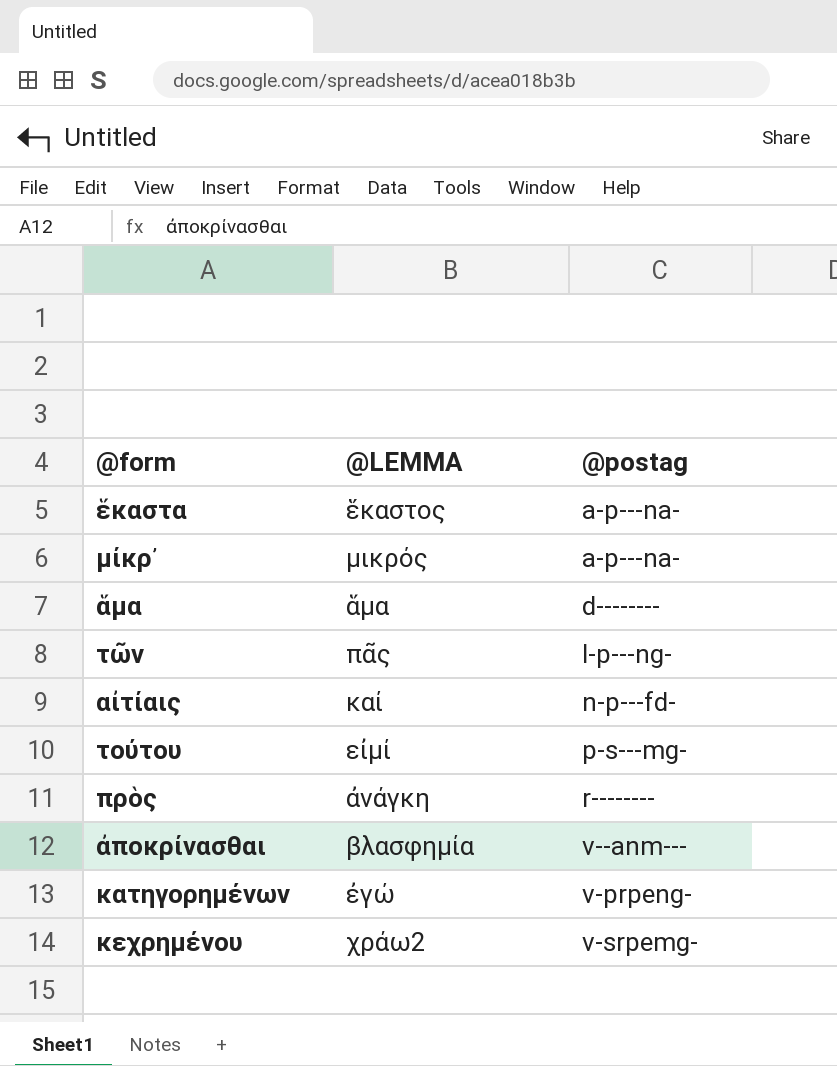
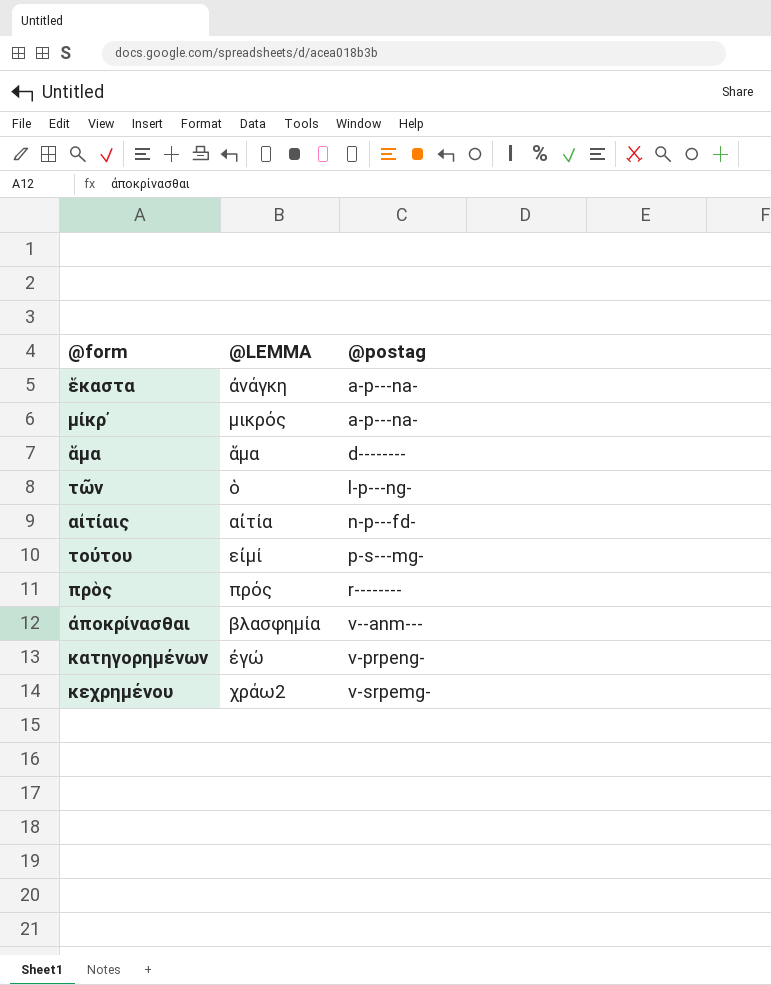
ἕκαστα | @LEMMA: ἕκαστος -> ἀνάγκη
τῶν | @LEMMA: πᾶς -> ὁ
αἰτίαις | @LEMMA: καί -> αἰτία
πρὸς | @LEMMA: ἀνάγκη -> πρός

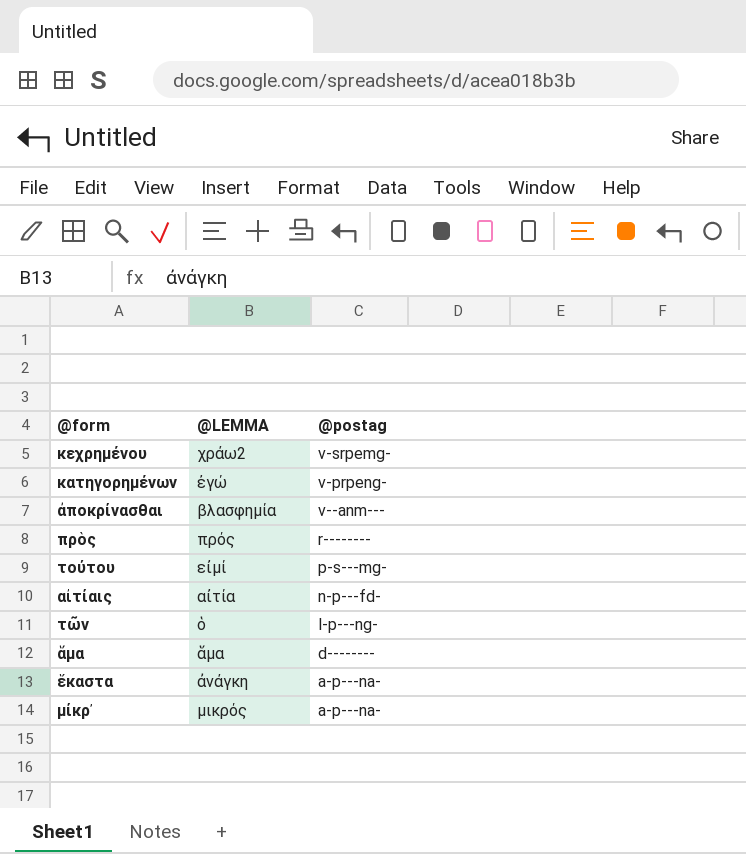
row order: @postag ascending -> @postag descending

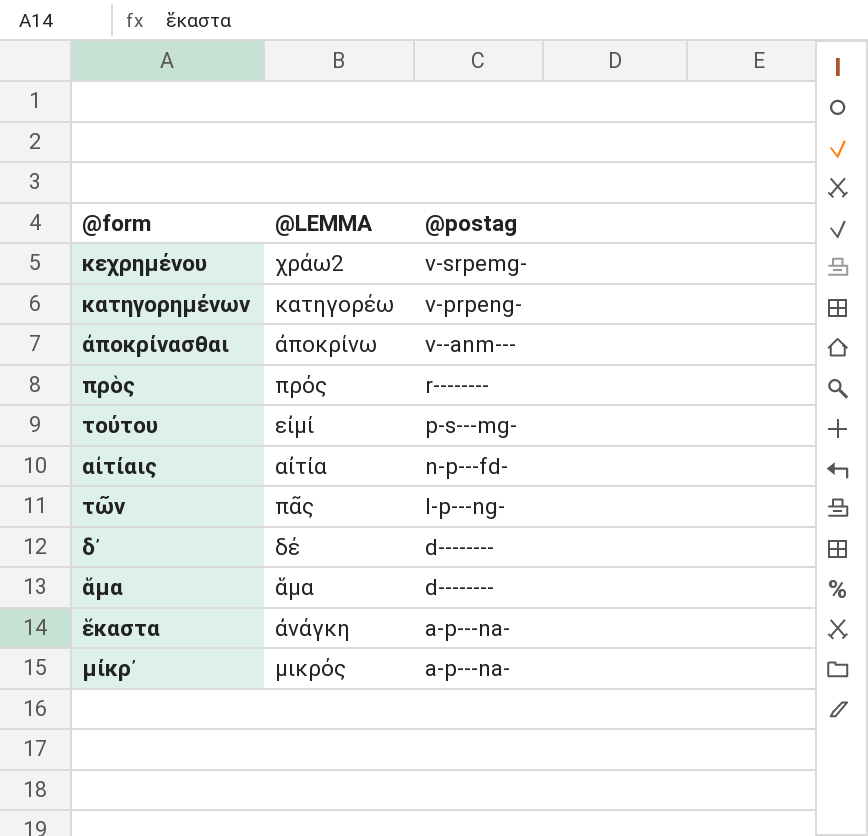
κατηγορημένων | @LEMMA: ἐγώ -> κατηγορέω
ἀποκρίνασθαι | @LEMMA: βλασφημία -> ἀποκρίνω
τῶν | @LEMMA: ὁ -> πᾶς
row δ᾽: none -> δέ | d--------

